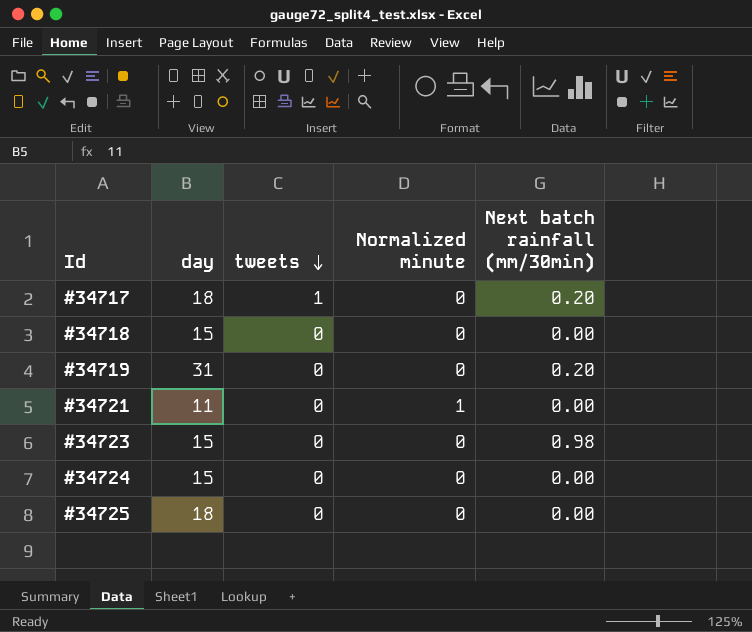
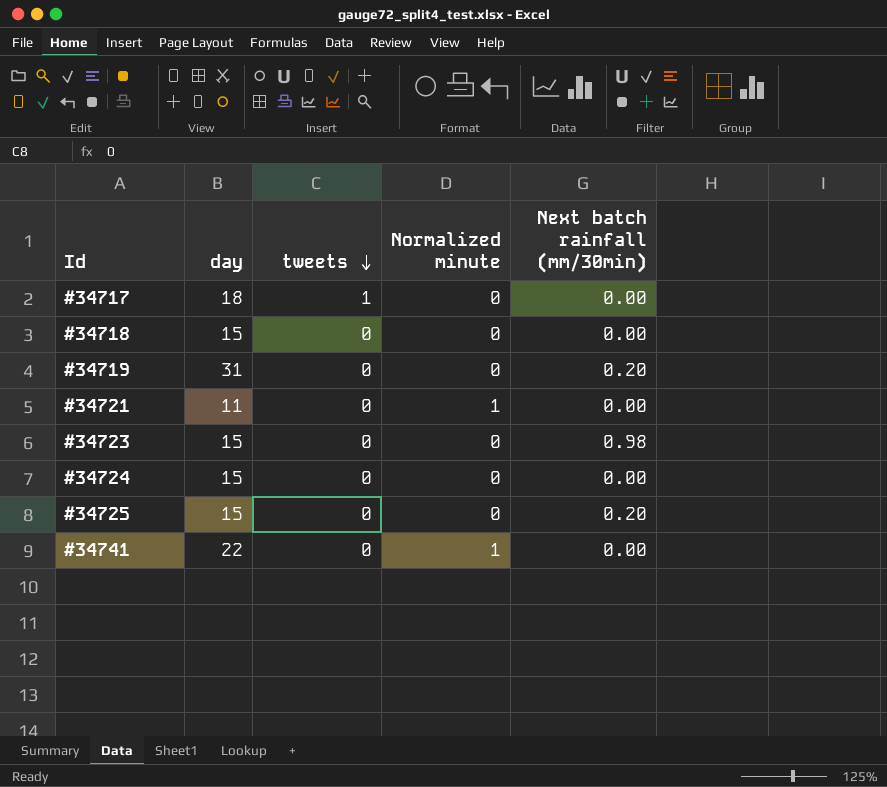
#34717 | Next batch rainfall (mm/30min): 0.20 -> 0.00
#34725 | day: 18 -> 15
#34725 | Next batch rainfall (mm/30min): 0.00 -> 0.20
row #34741: none -> 22 | 0 | 1 | 0.00

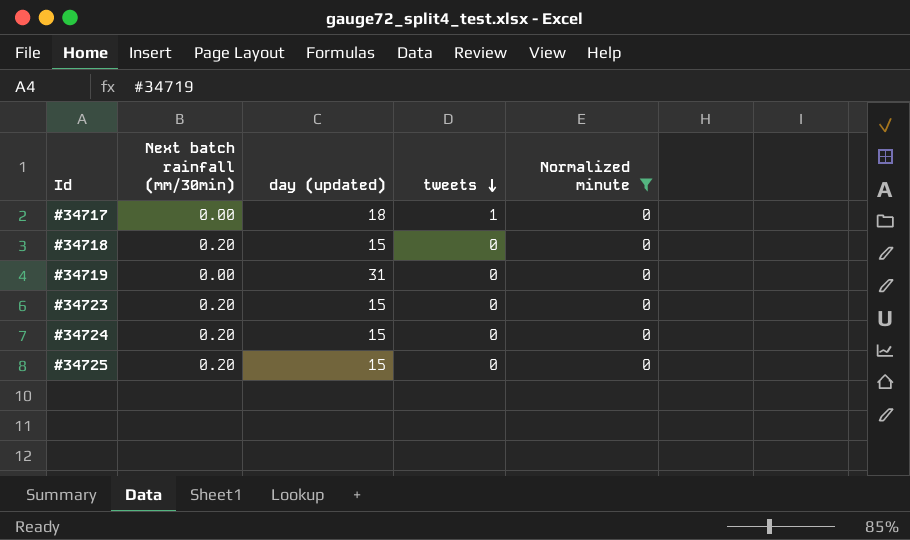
filter: none -> Normalized minute = 0
column Next batch rainfall (mm/30min) | position: 5 -> 2
column name: day -> day (updated)
#34718 | Next batch rainfall (mm/30min): 0.00 -> 0.20
#34719 | Next batch rainfall (mm/30min): 0.20 -> 0.00
#34723 | Next batch rainfall (mm/30min): 0.98 -> 0.20
#34724 | Next batch rainfall (mm/30min): 0.00 -> 0.20

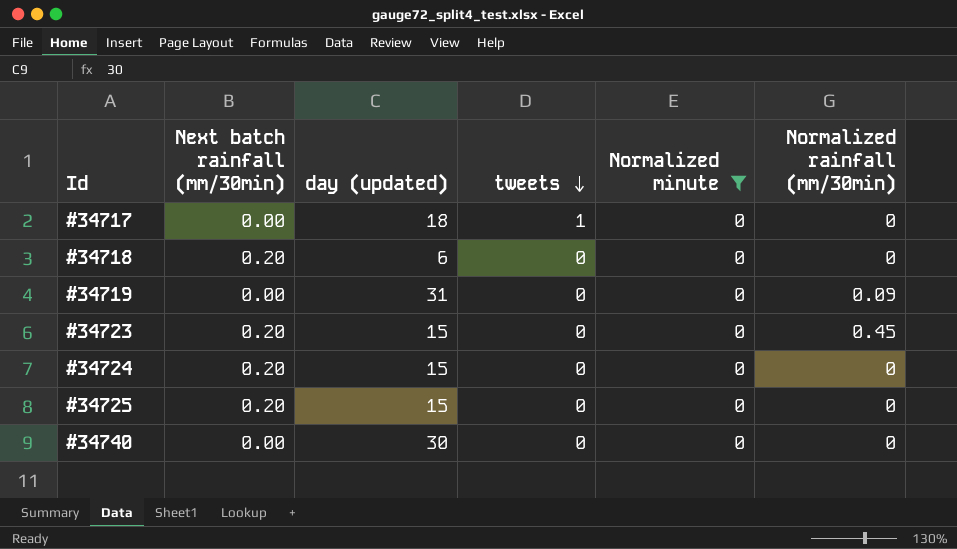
column Normalized rainfall (mm/30min) | position: none -> 6
#34718 | day (updated): 15 -> 6
row #34740: none -> 0.00 | 30 | 0 | 0 | 0

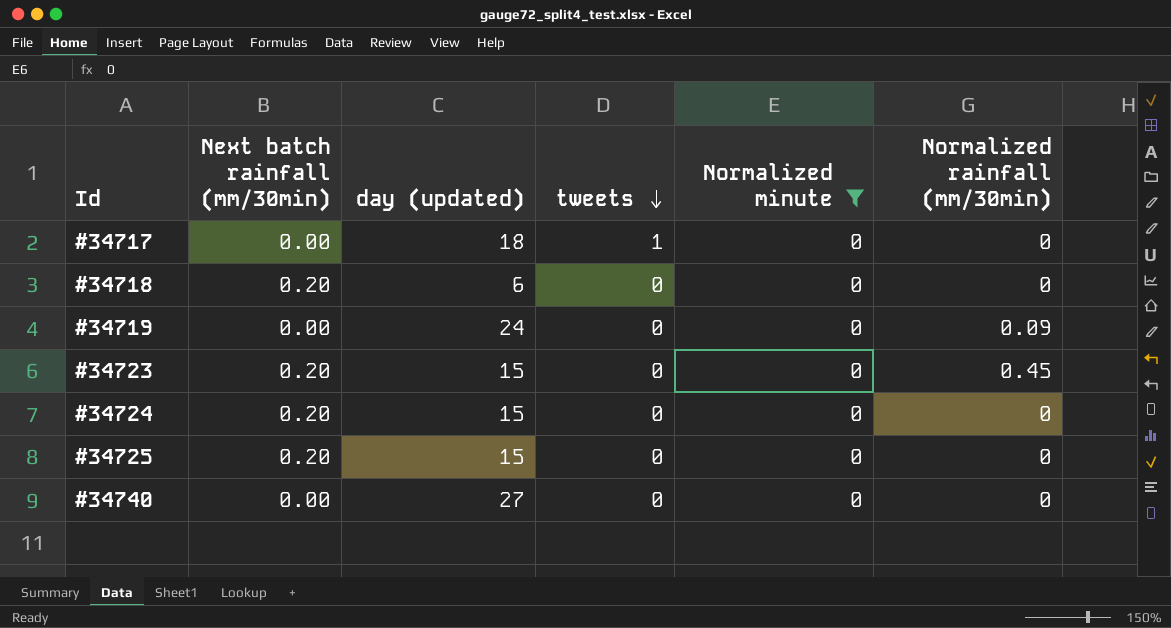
#34719 | day (updated): 31 -> 24
#34740 | day (updated): 30 -> 27

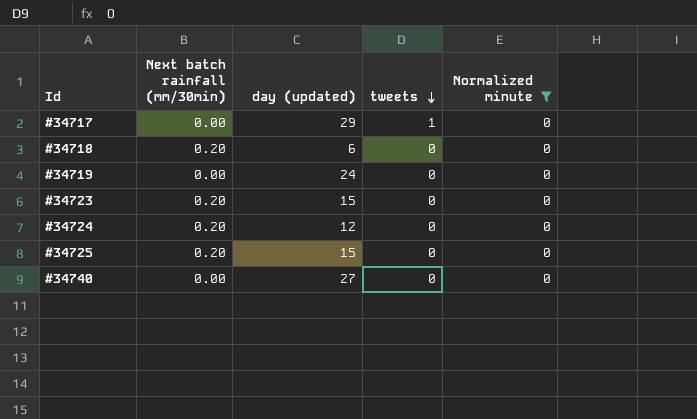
column Normalized rainfall (mm/30min) | position: 6 -> none
#34717 | day (updated): 18 -> 29
#34724 | day (updated): 15 -> 12

